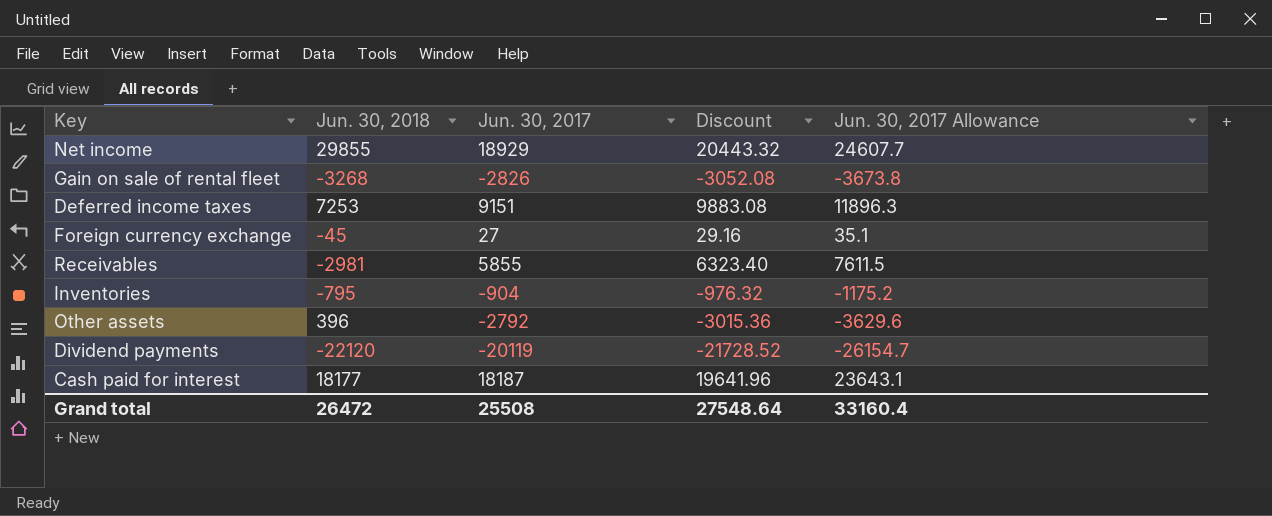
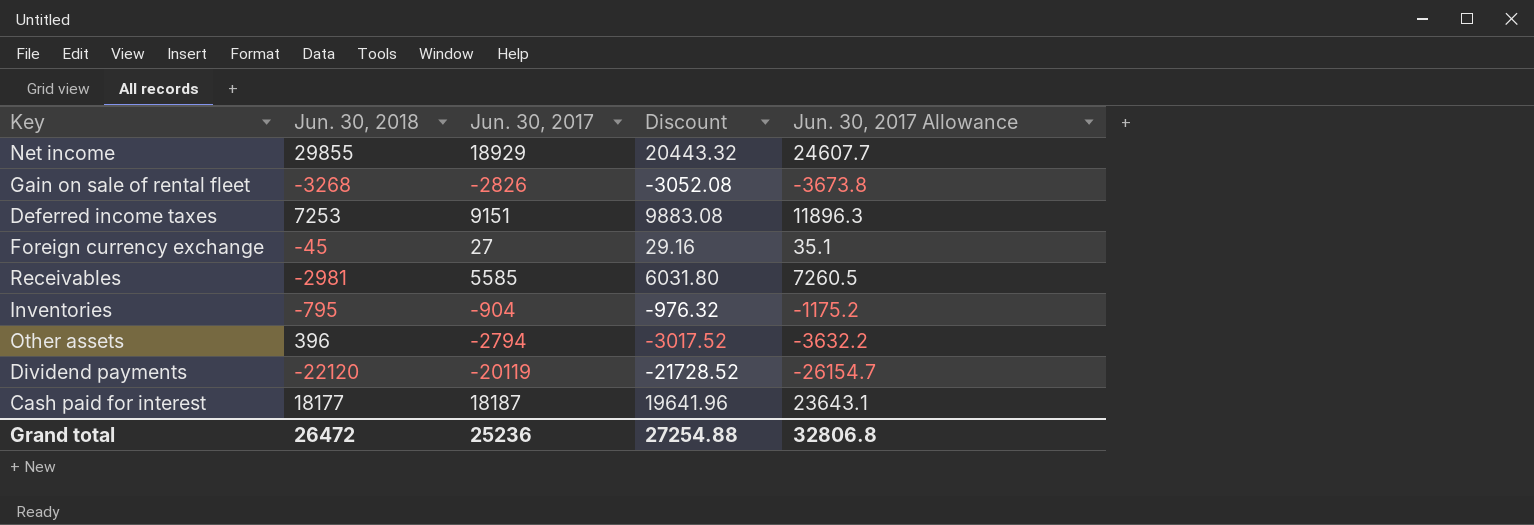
Receivables | Jun. 30, 2017: 5855 -> 5585
Receivables | Discount: 6323.40 -> 6031.80
Receivables | Jun. 30, 2017 Allowance: 7611.5 -> 7260.5
Other assets | Jun. 30, 2017: -2792 -> -2794
Other assets | Discount: -3015.36 -> -3017.52
Other assets | Jun. 30, 2017 Allowance: -3629.6 -> -3632.2
Grand total | Jun. 30, 2017: 25508 -> 25236
Grand total | Discount: 27548.64 -> 27254.88
Grand total | Jun. 30, 2017 Allowance: 33160.4 -> 32806.8

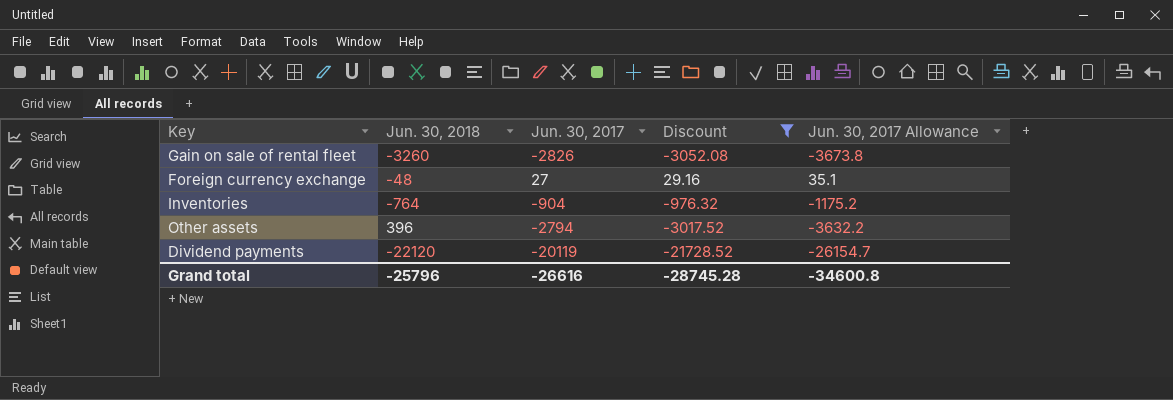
filter: none -> Discount <= 29.16
Gain on sale of rental fleet | Jun. 30, 2018: -3268 -> -3260
Foreign currency exchange | Jun. 30, 2018: -45 -> -48
Inventories | Jun. 30, 2018: -795 -> -764
Grand total | Jun. 30, 2018: 26472 -> -25796
Grand total | Jun. 30, 2017: 25236 -> -26616
Grand total | Discount: 27254.88 -> -28745.28
Grand total | Jun. 30, 2017 Allowance: 32806.8 -> -34600.8

